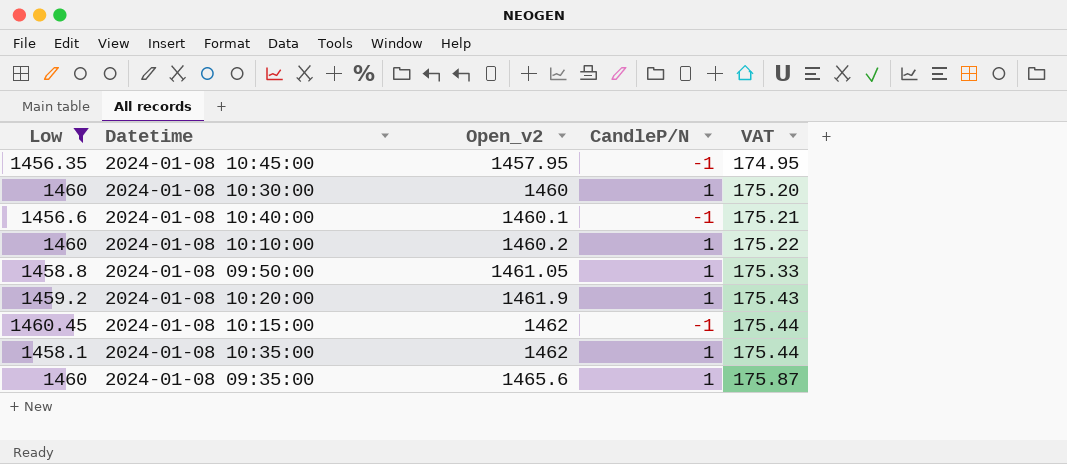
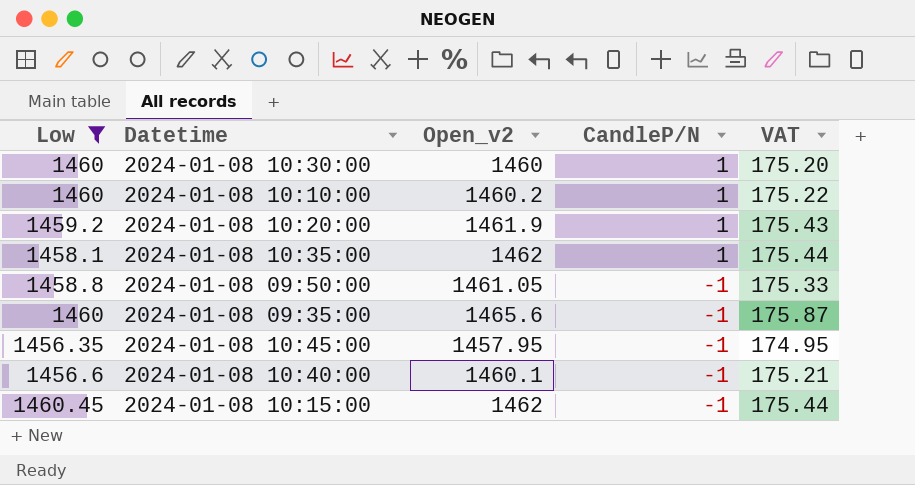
row order: Open_v2 ascending -> CandleP/N descending
2024-01-08 09:50:00 | CandleP/N: 1 -> -1
2024-01-08 09:35:00 | CandleP/N: 1 -> -1

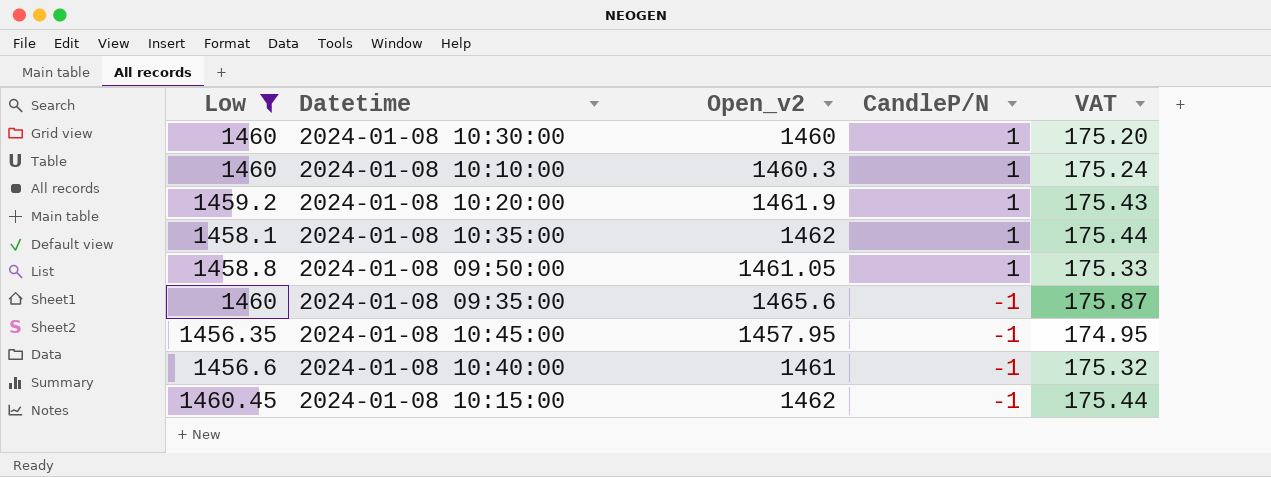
2024-01-08 10:10:00 | Open_v2: 1460.2 -> 1460.3
2024-01-08 10:10:00 | VAT: 175.22 -> 175.24
2024-01-08 09:50:00 | CandleP/N: -1 -> 1
2024-01-08 10:40:00 | Open_v2: 1460.1 -> 1461
2024-01-08 10:40:00 | VAT: 175.21 -> 175.32

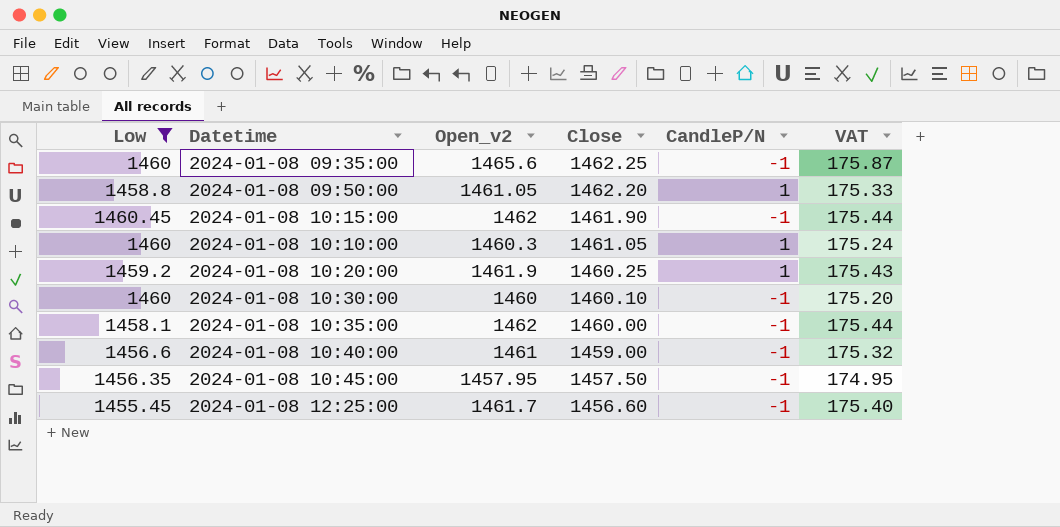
row order: CandleP/N descending -> Close descending
column Close | position: none -> 4
2024-01-08 10:30:00 | CandleP/N: 1 -> -1
2024-01-08 10:35:00 | CandleP/N: 1 -> -1
row 2024-01-08 12:25:00: none -> 1455.45 | 1461.7 | 1456.60 | -1 | 175.40

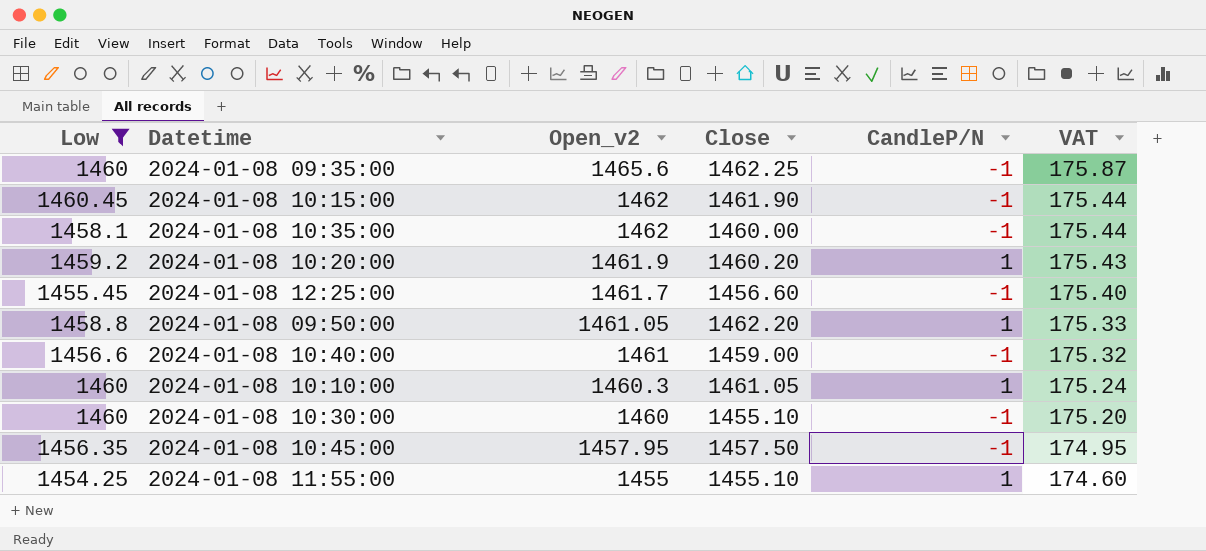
row order: Close descending -> Open_v2 descending
2024-01-08 10:20:00 | Close: 1460.25 -> 1460.20
2024-01-08 10:30:00 | Close: 1460.10 -> 1455.10
row 2024-01-08 11:55:00: none -> 1454.25 | 1455 | 1455.10 | 1 | 174.60

